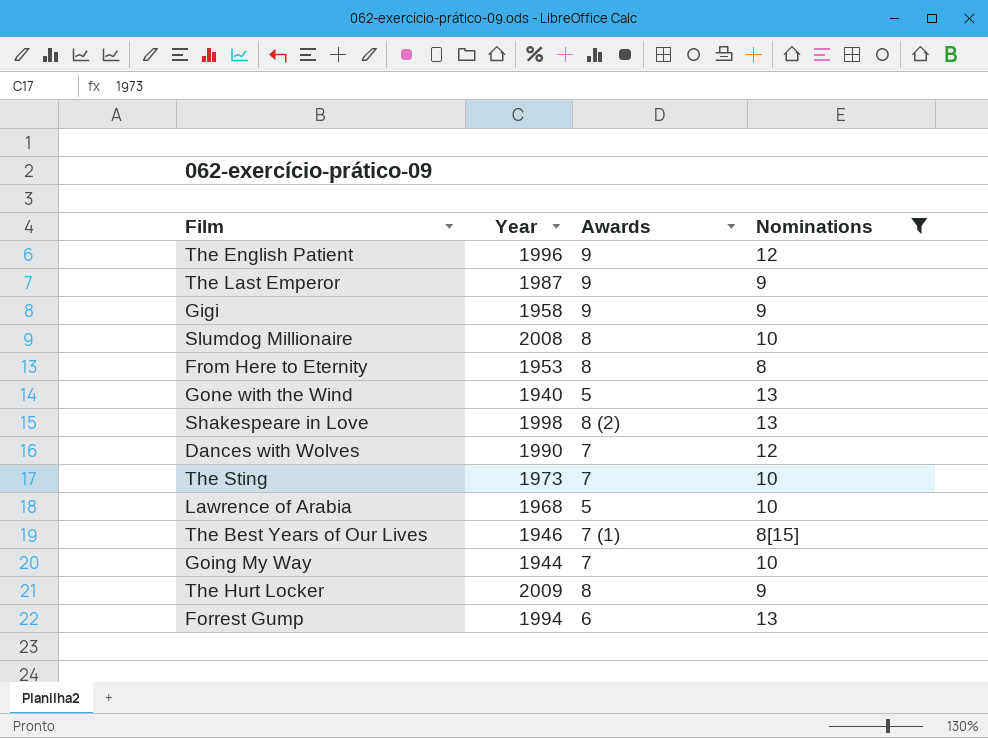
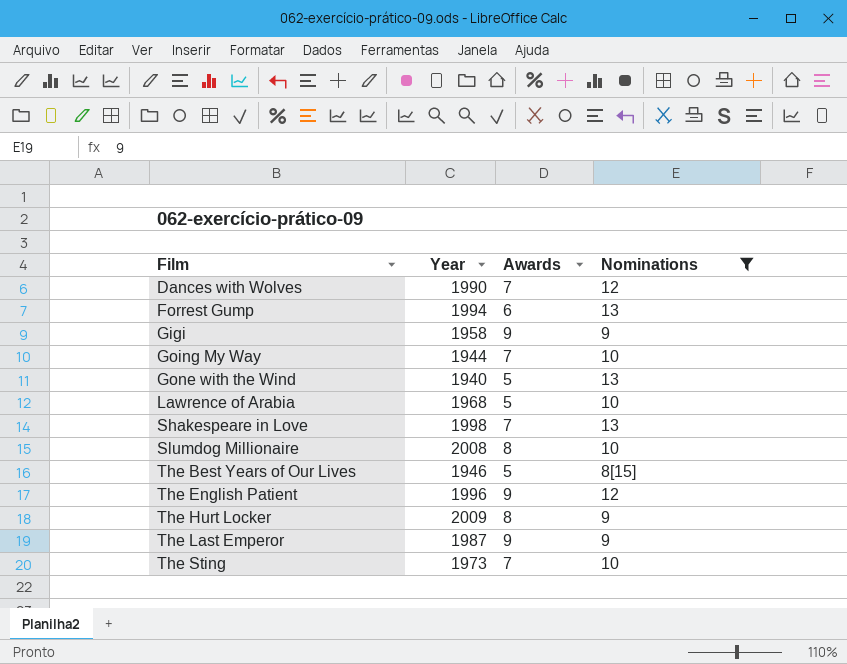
row order: none -> Film ascending
row From Here to Eternity: 1953 | 8 | 8 -> none
Shakespeare in Love | Awards: 8 (2) -> 7
The Best Years of Our Lives | Awards: 7 (1) -> 5

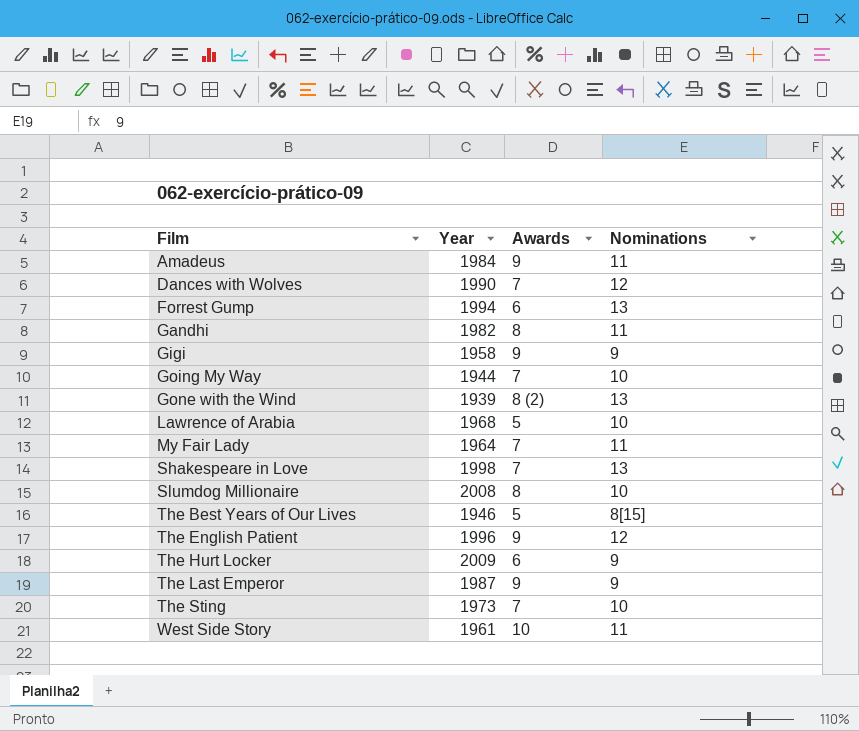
filter: Nominations != 11 -> none
Gone with the Wind | Year: 1940 -> 1939
Gone with the Wind | Awards: 5 -> 8 (2)
The Hurt Locker | Awards: 8 -> 6

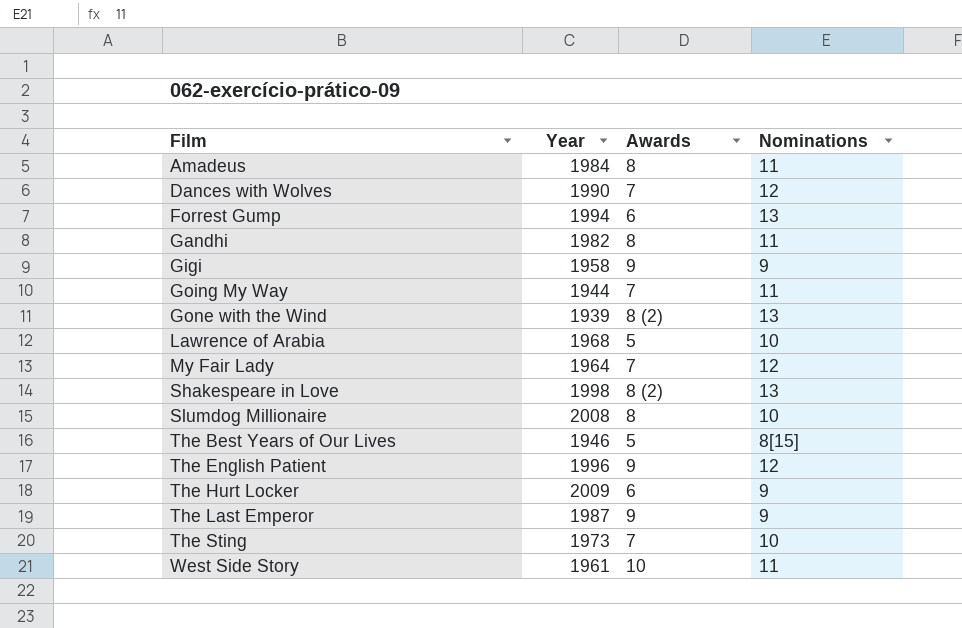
Amadeus | Awards: 9 -> 8
Going My Way | Nominations: 10 -> 11
My Fair Lady | Nominations: 11 -> 12
Shakespeare in Love | Awards: 7 -> 8 (2)

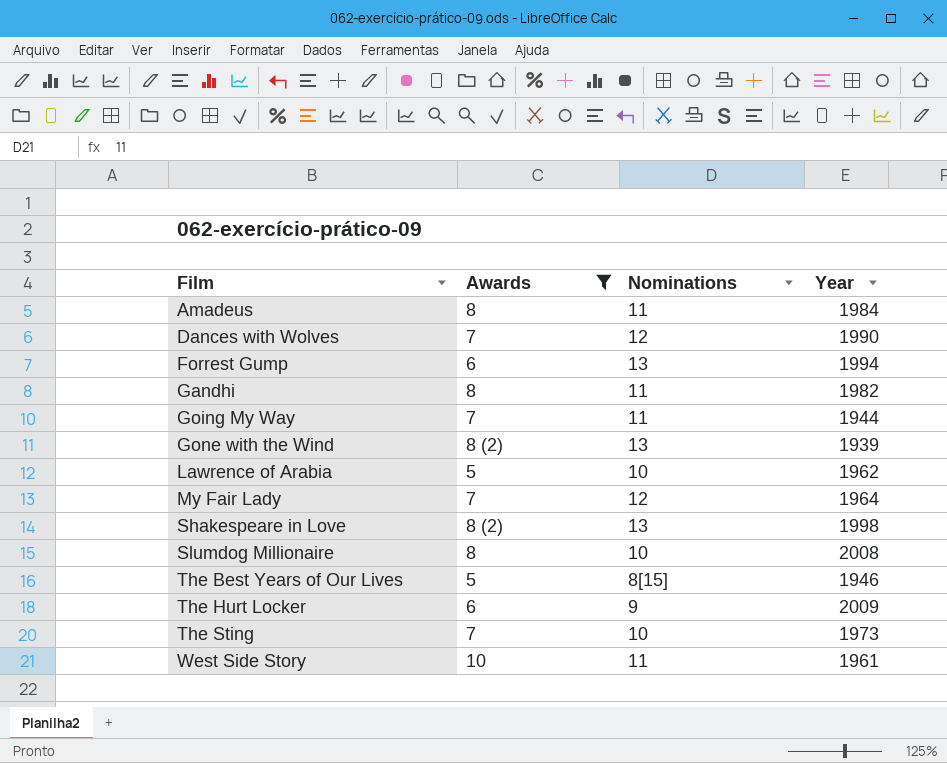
filter: none -> Awards != 9
column Year | position: 2 -> 4
Lawrence of Arabia | Year: 1968 -> 1962

